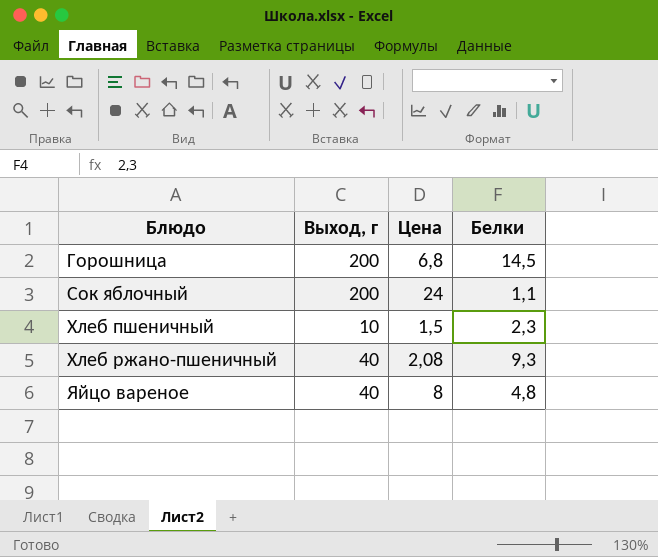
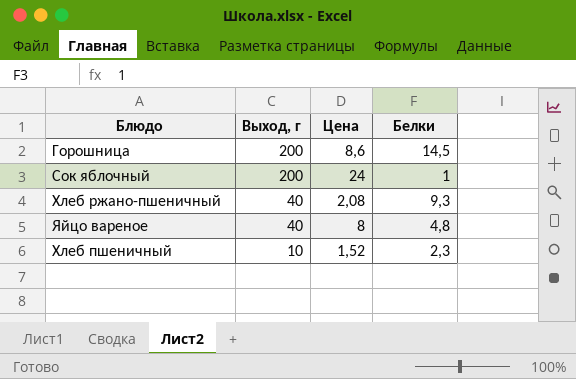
row order: Блюдо ascending -> Выход, г descending
Горошница | Цена: 6,8 -> 8,6
Сок яблочный | Белки: 1,1 -> 1
Хлеб пшеничный | Цена: 1,5 -> 1,52

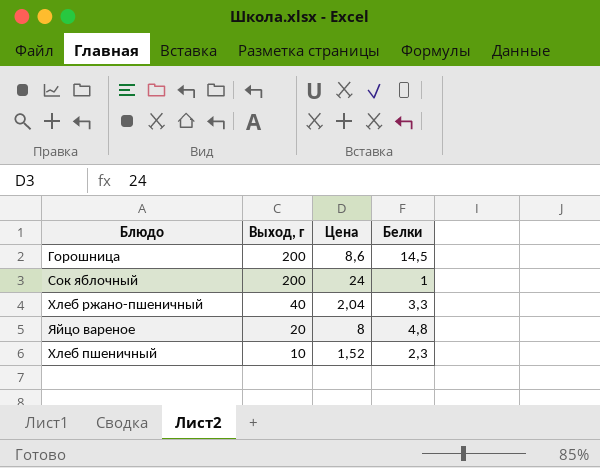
Хлеб ржано-пшеничный | Цена: 2,08 -> 2,04
Хлеб ржано-пшеничный | Белки: 9,3 -> 3,3
Яйцо вареное | Выход, г: 40 -> 20

